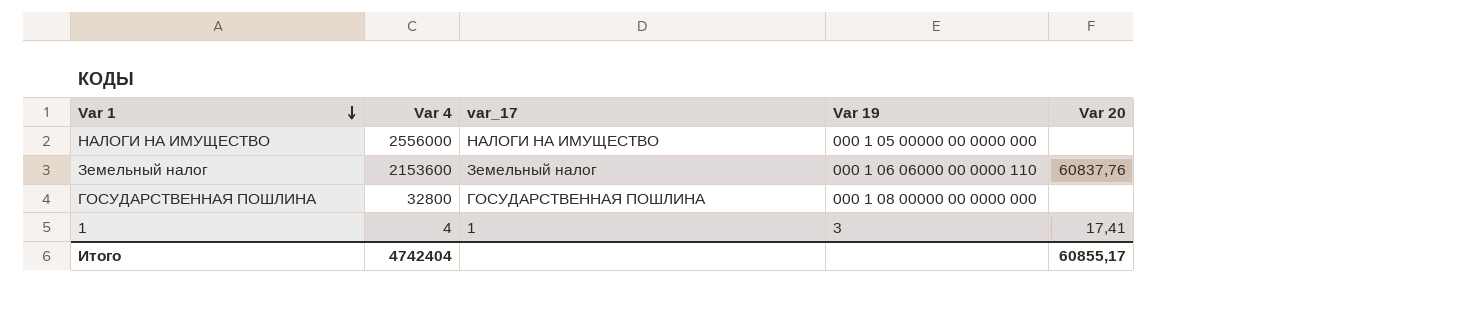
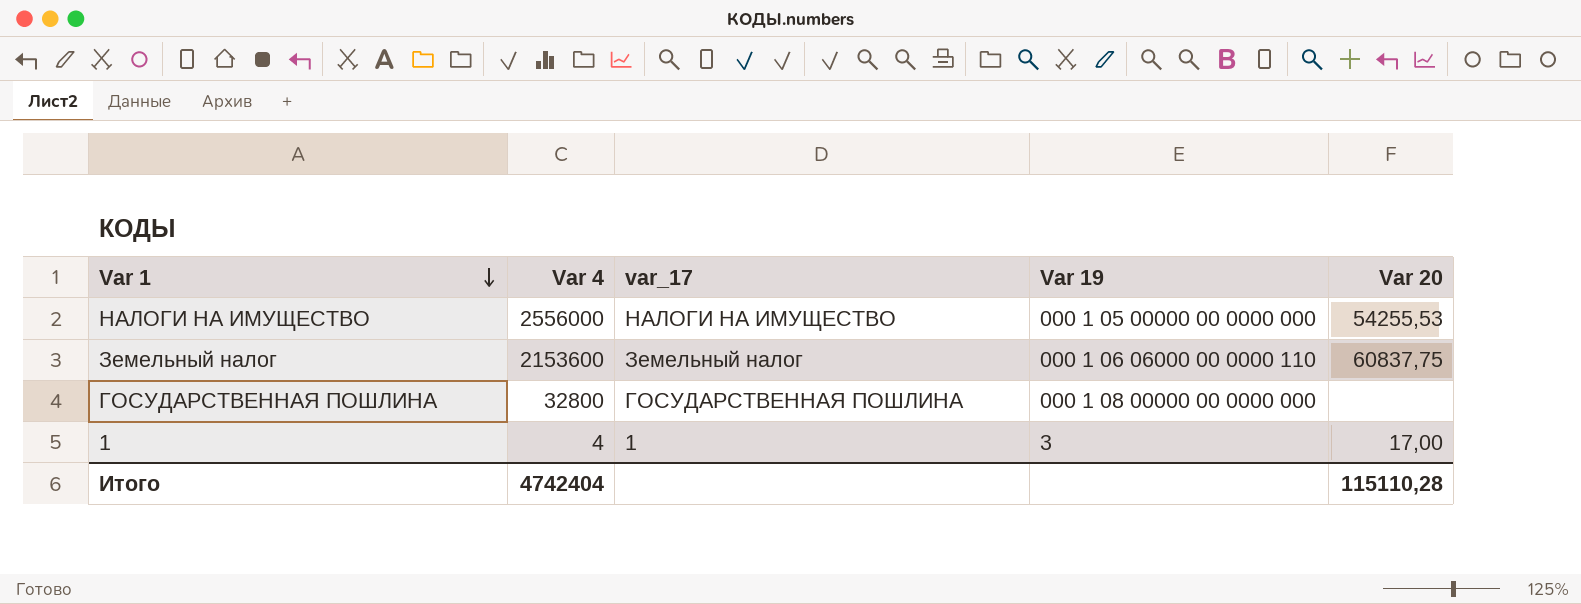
НАЛОГИ НА ИМУЩЕСТВО | Var 20: none -> 54255,53
Земельный налог | Var 20: 60837,76 -> 60837,75
1 | Var 20: 17,41 -> 17,00
Итого | Var 20: 60855,17 -> 115110,28

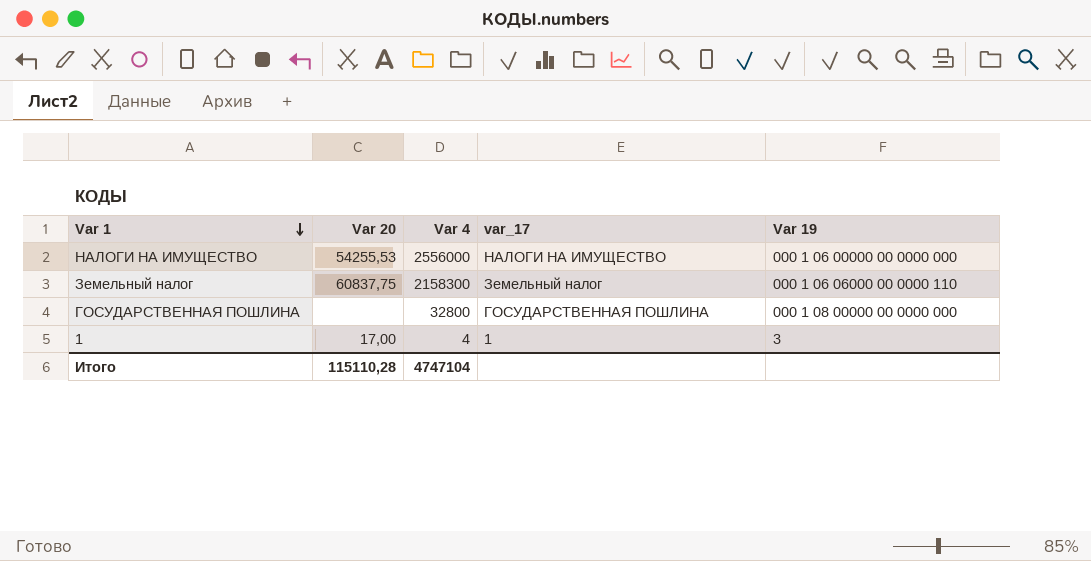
column Var 20 | position: 5 -> 2
НАЛОГИ НА ИМУЩЕСТВО | Var 19: 000 1 05 00000 00 0000 000 -> 000 1 06 00000 00 0000 000
Земельный налог | Var 4: 2153600 -> 2158300
Итого | Var 4: 4742404 -> 4747104

